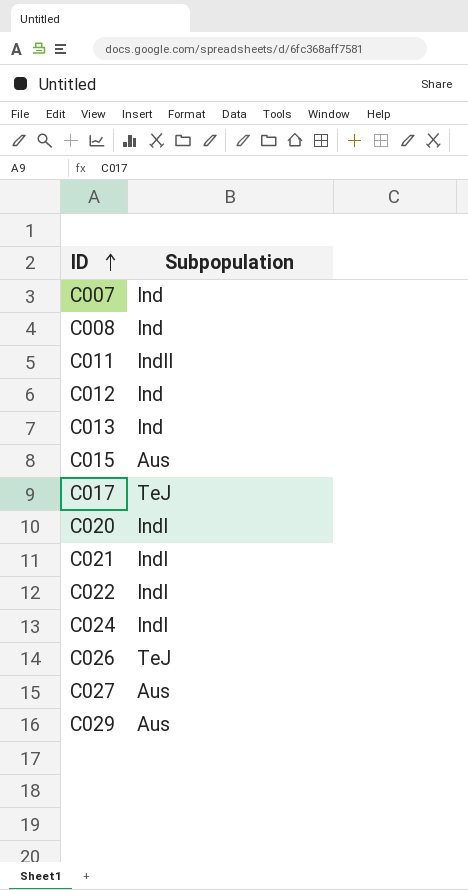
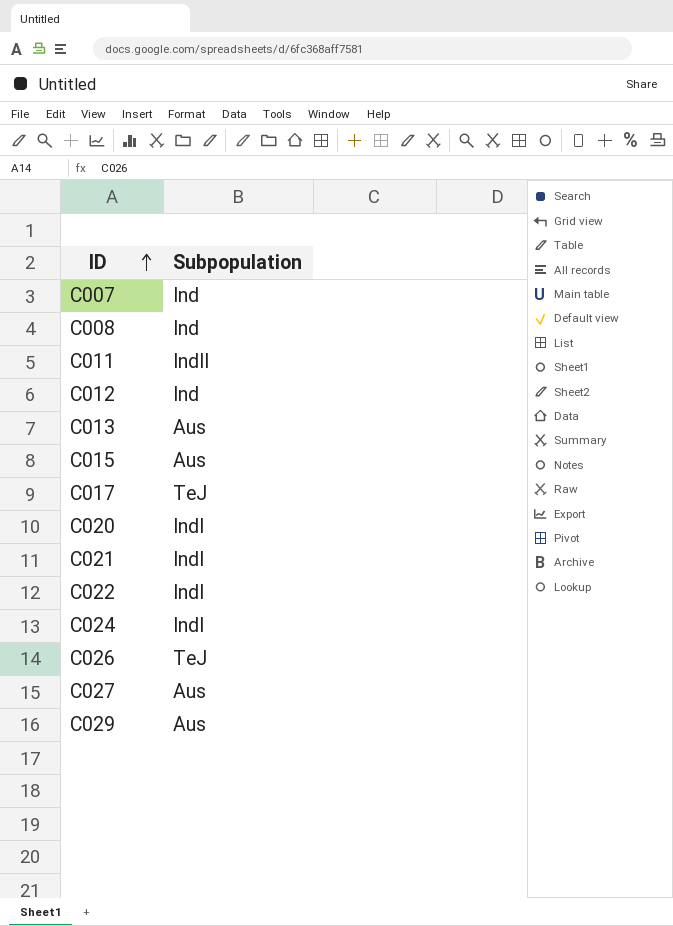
C013 | Subpopulation: Ind -> Aus

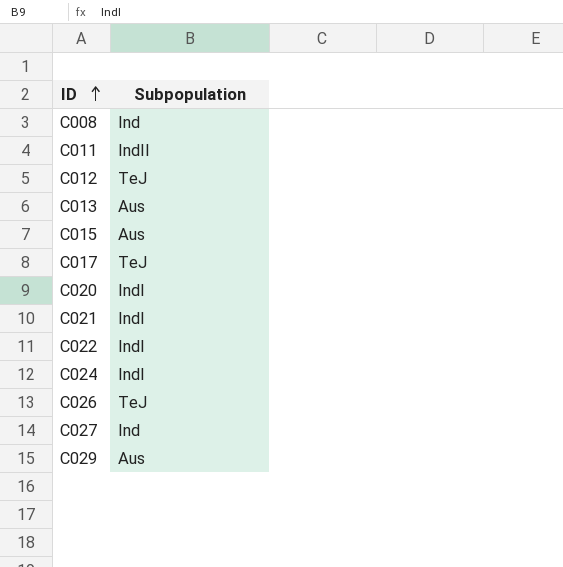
row C007: Ind -> none
C012 | Subpopulation: Ind -> TeJ
C027 | Subpopulation: Aus -> Ind

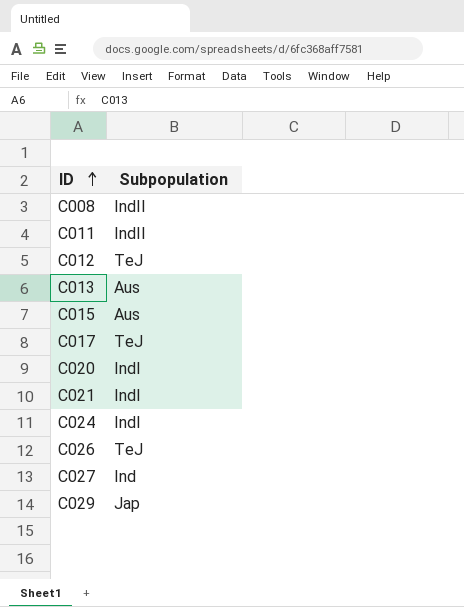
row C022: IndI -> none
C008 | Subpopulation: Ind -> IndII
C029 | Subpopulation: Aus -> Jap

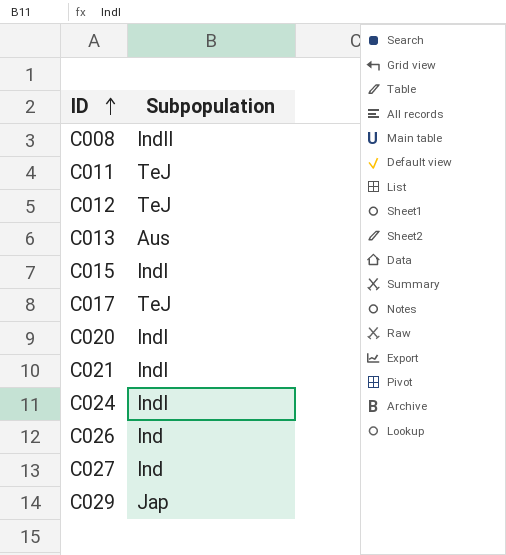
C011 | Subpopulation: IndII -> TeJ
C015 | Subpopulation: Aus -> IndI
C026 | Subpopulation: TeJ -> Ind

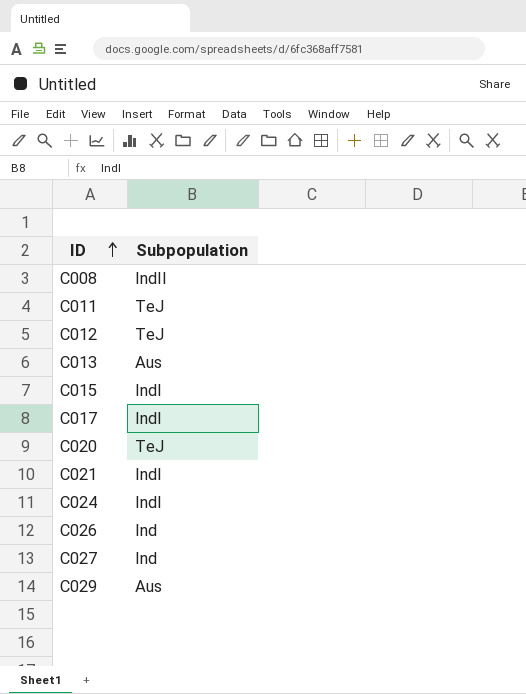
C017 | Subpopulation: TeJ -> IndI
C020 | Subpopulation: IndI -> TeJ
C029 | Subpopulation: Jap -> Aus

